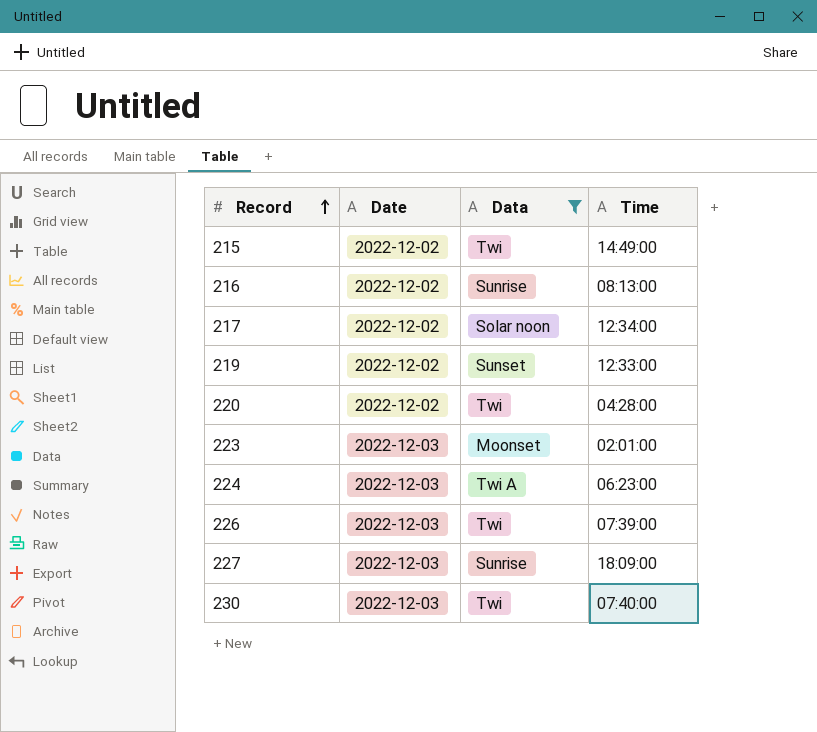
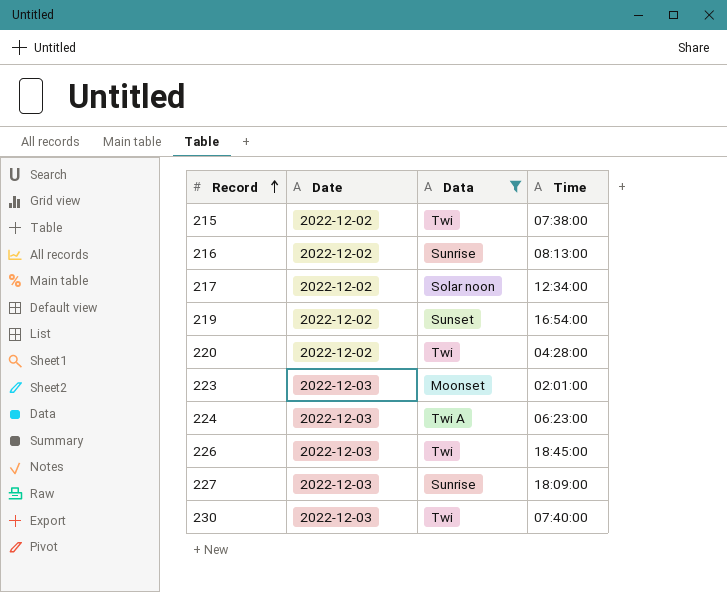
215 | Time: 14:49:00 -> 07:38:00
219 | Time: 12:33:00 -> 16:54:00
226 | Time: 07:39:00 -> 18:45:00

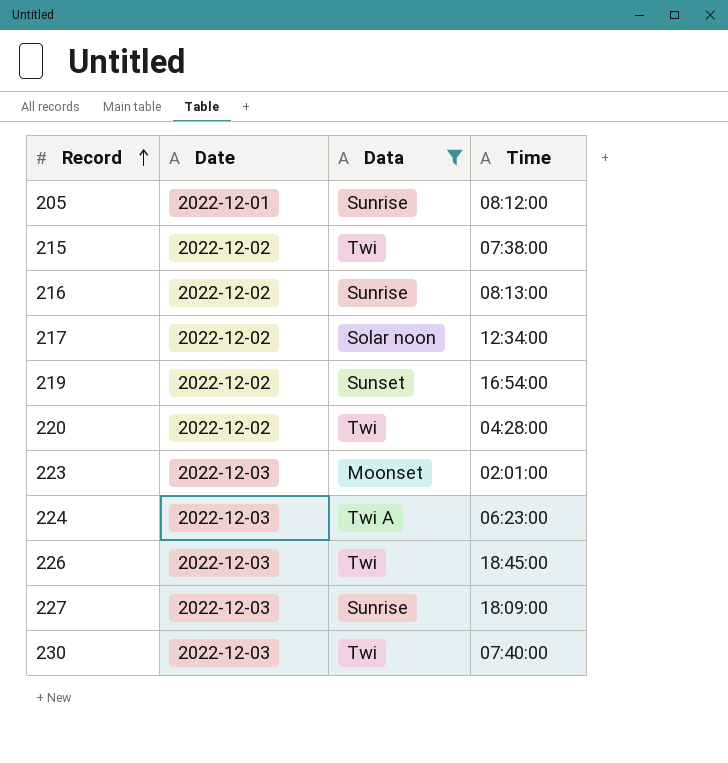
row 205: none -> 2022-12-01 | Sunrise | 08:12:00

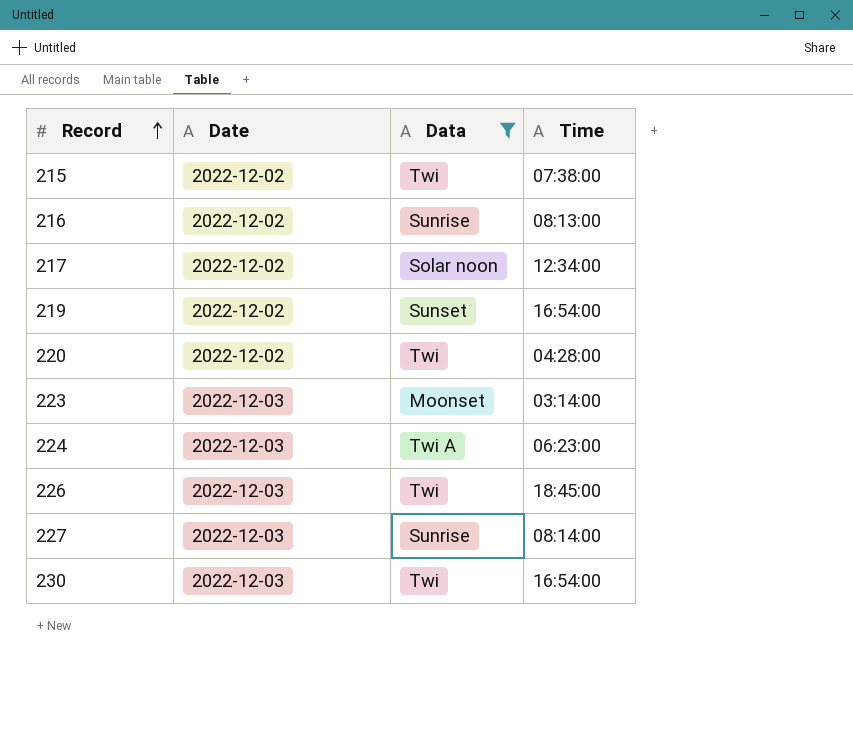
row 205: 2022-12-01 | Sunrise | 08:12:00 -> none
223 | Time: 02:01:00 -> 03:14:00
227 | Time: 18:09:00 -> 08:14:00
230 | Time: 07:40:00 -> 16:54:00

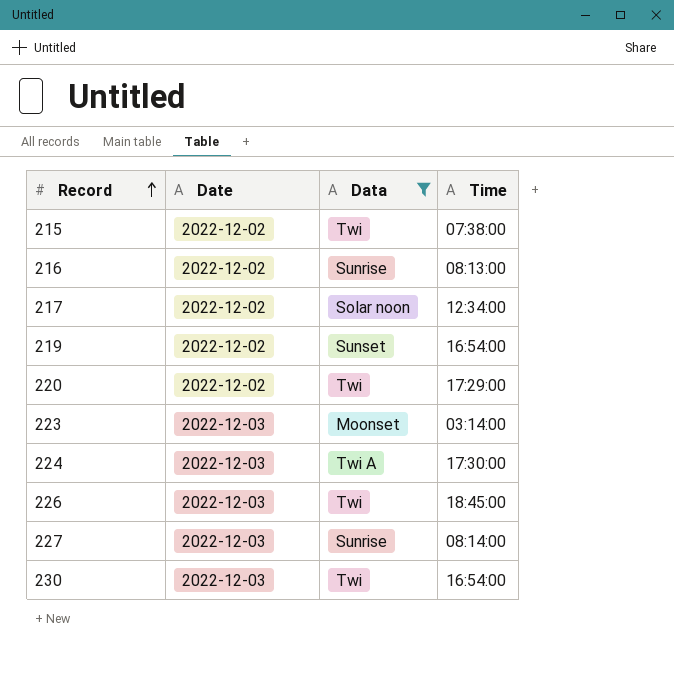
220 | Time: 04:28:00 -> 17:29:00
224 | Time: 06:23:00 -> 17:30:00

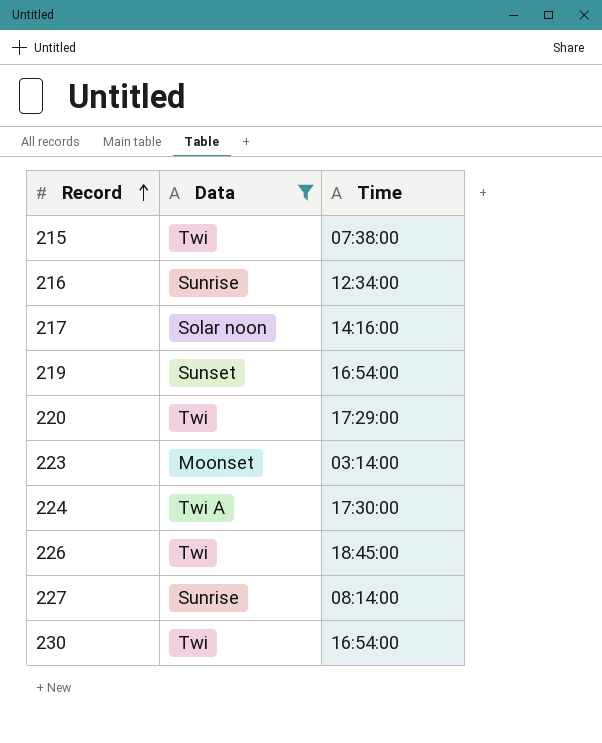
column Date | position: 2 -> none
216 | Time: 08:13:00 -> 12:34:00
217 | Time: 12:34:00 -> 14:16:00

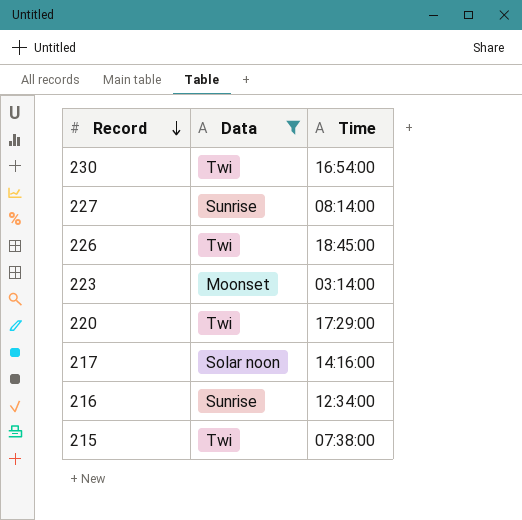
row order: Record ascending -> Record descending
row 219: Sunset | 16:54:00 -> none
row 224: Twi A | 17:30:00 -> none

